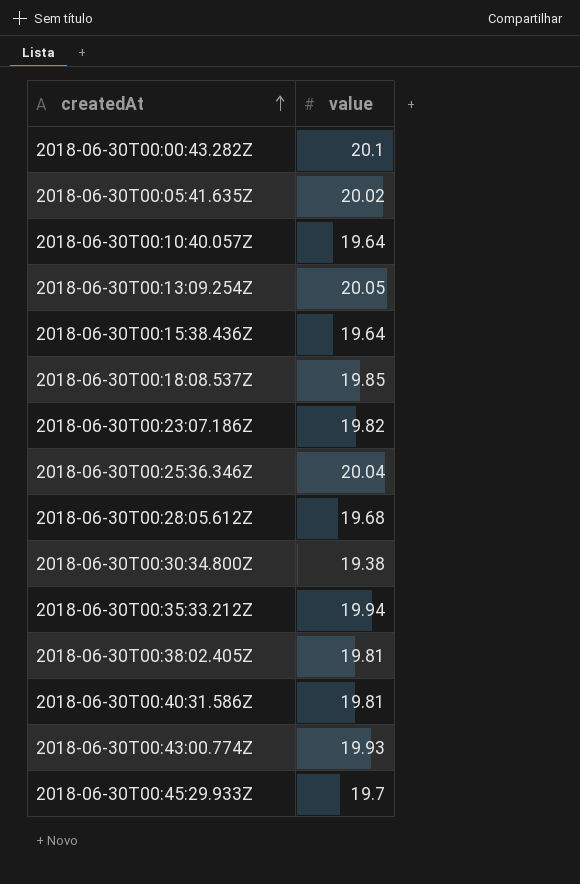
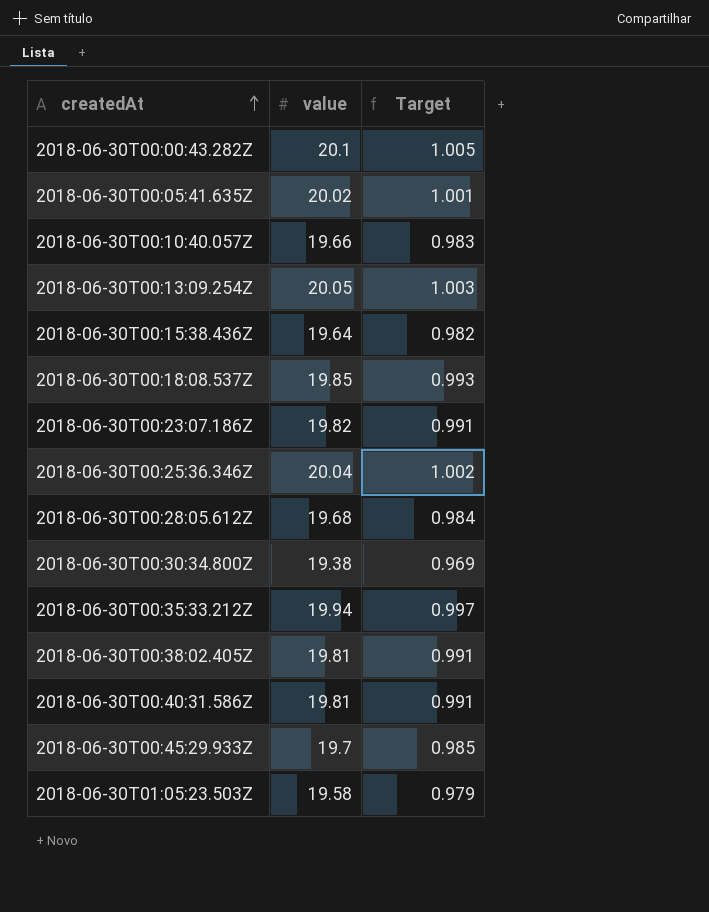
column Target | formula: none -> [value] * 0.05
row 2018-06-30T00:43:00.774Z: 19.93 -> none
2018-06-30T00:10:40.057Z | value: 19.64 -> 19.66
row 2018-06-30T01:05:23.503Z: none -> 19.58 | 0.979

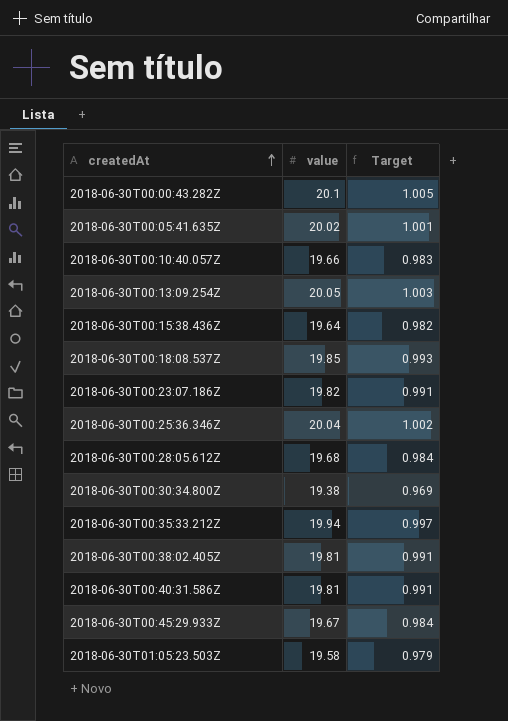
2018-06-30T00:45:29.933Z | value: 19.7 -> 19.67
2018-06-30T00:45:29.933Z | Target: 0.985 -> 0.984

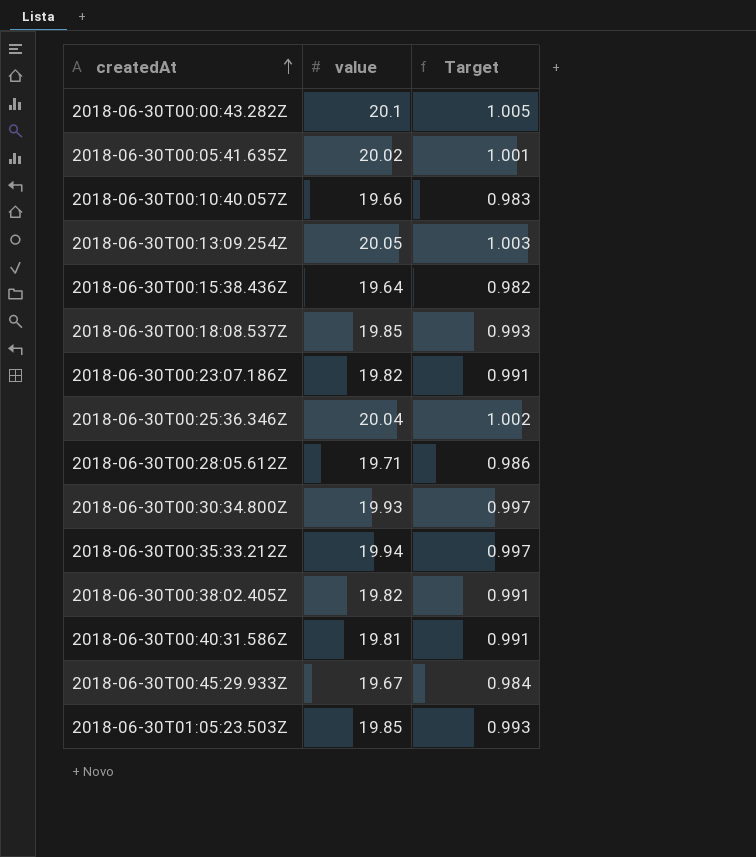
2018-06-30T00:28:05.612Z | value: 19.68 -> 19.71
2018-06-30T00:28:05.612Z | Target: 0.984 -> 0.986
2018-06-30T00:30:34.800Z | value: 19.38 -> 19.93
2018-06-30T00:30:34.800Z | Target: 0.969 -> 0.997
2018-06-30T00:38:02.405Z | value: 19.81 -> 19.82
2018-06-30T01:05:23.503Z | value: 19.58 -> 19.85
2018-06-30T01:05:23.503Z | Target: 0.979 -> 0.993

